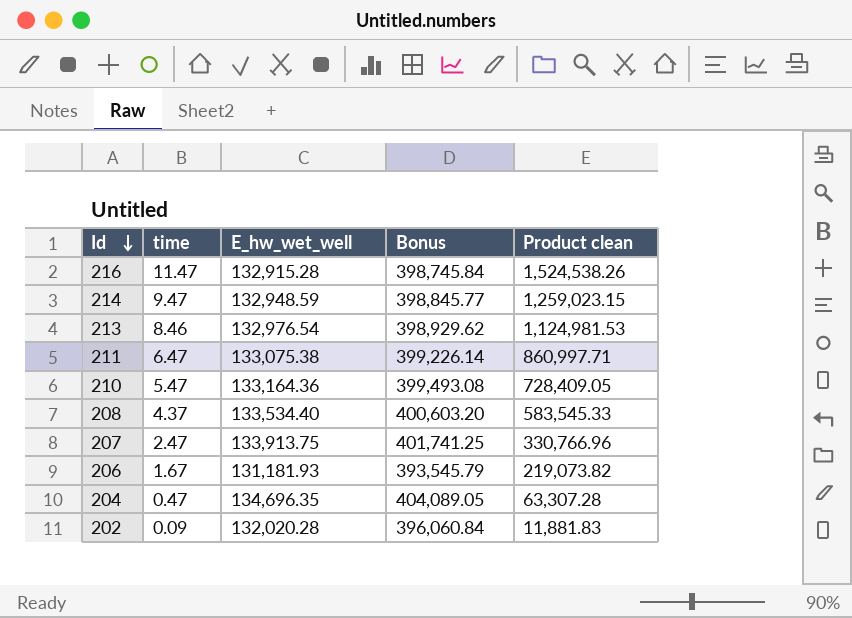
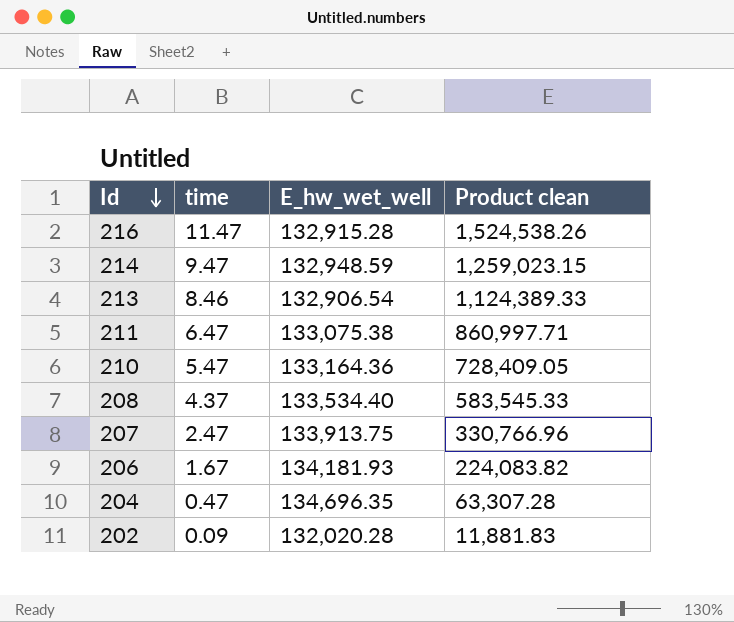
column Bonus | formula: [E_hw_wet_well] * 3 -> none
213 | E_hw_wet_well: 132,976.54 -> 132,906.54
213 | Product clean: 1,124,981.53 -> 1,124,389.33
206 | E_hw_wet_well: 131,181.93 -> 134,181.93
206 | Product clean: 219,073.82 -> 224,083.82

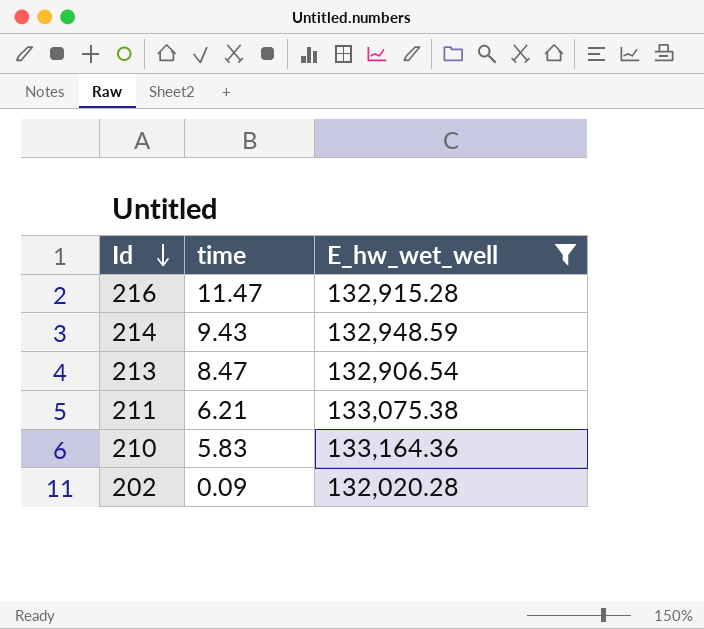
filter: none -> E_hw_wet_well <= 133,164.36
column Product clean | formula: [time] * [E_hw_wet_well] -> none
214 | time: 9.47 -> 9.43
213 | time: 8.46 -> 8.47
211 | time: 6.47 -> 6.21
210 | time: 5.47 -> 5.83

